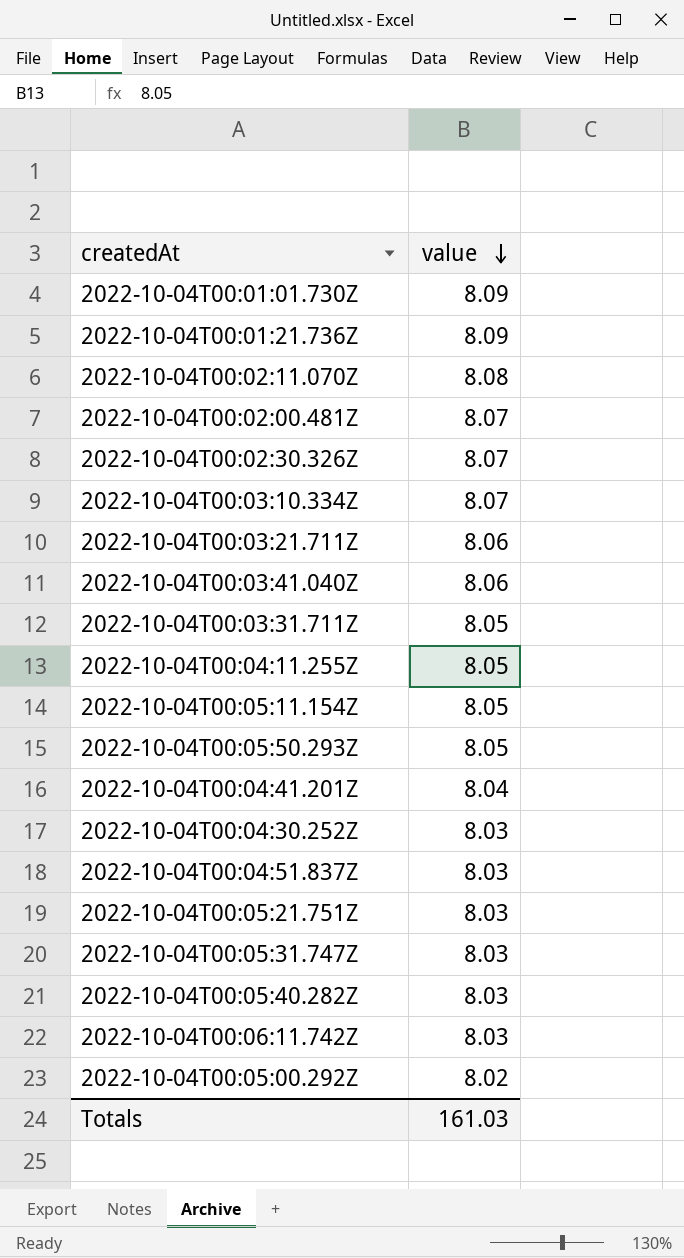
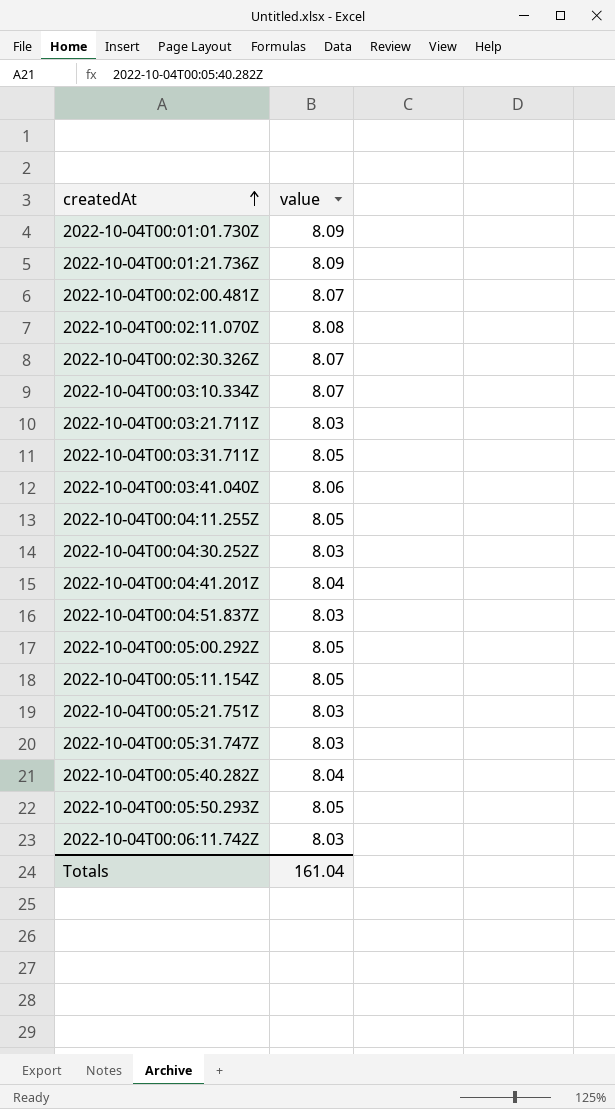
row order: value descending -> createdAt ascending
2022-10-04T00:03:21.711Z | value: 8.06 -> 8.03
2022-10-04T00:05:00.292Z | value: 8.02 -> 8.05
2022-10-04T00:05:40.282Z | value: 8.03 -> 8.04
Totals | value: 161.03 -> 161.04

